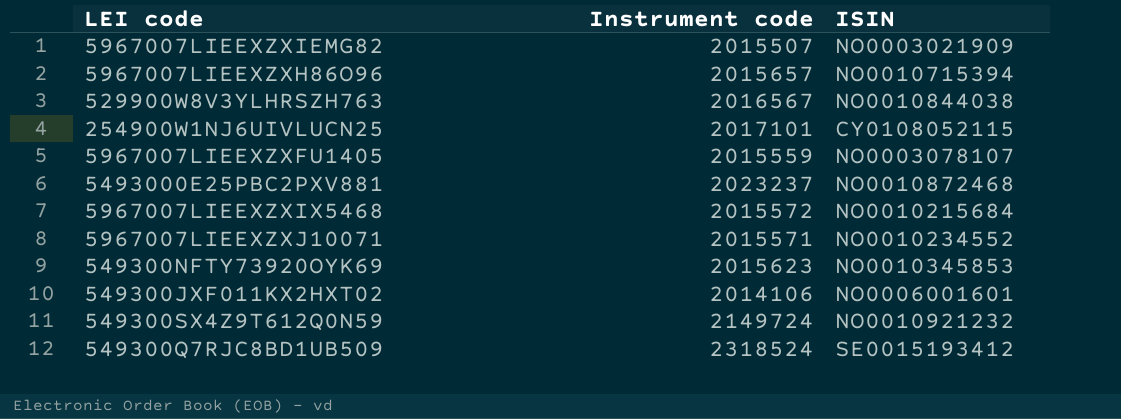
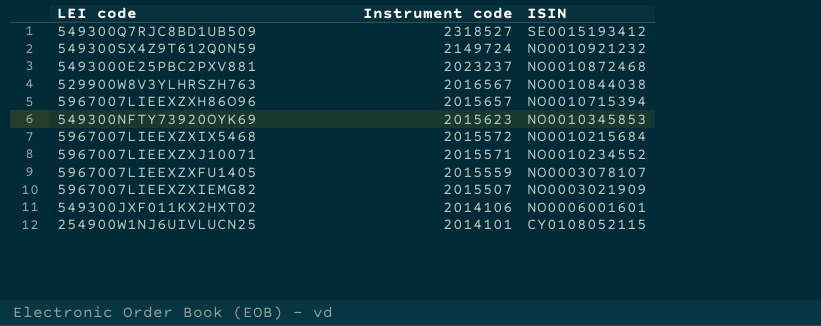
row order: none -> Instrument code descending
549300Q7RJC8BD1UB509 | Instrument code: 2318524 -> 2318527
254900W1NJ6UIVLUCN25 | Instrument code: 2017101 -> 2014101

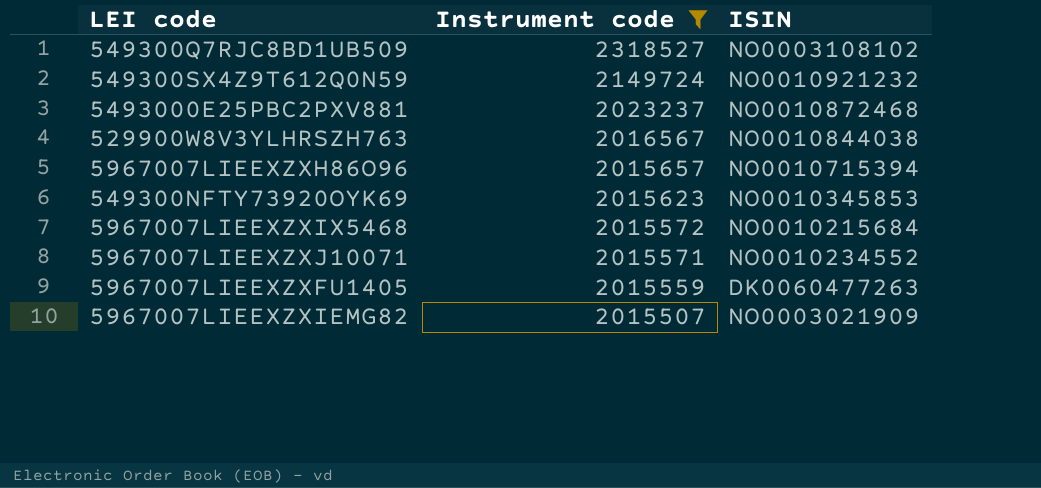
filter: none -> Instrument code >= 2015507
549300Q7RJC8BD1UB509 | ISIN: SE0015193412 -> NO0003108102
5967007LIEEXZXFU1405 | ISIN: NO0003078107 -> DK0060477263

